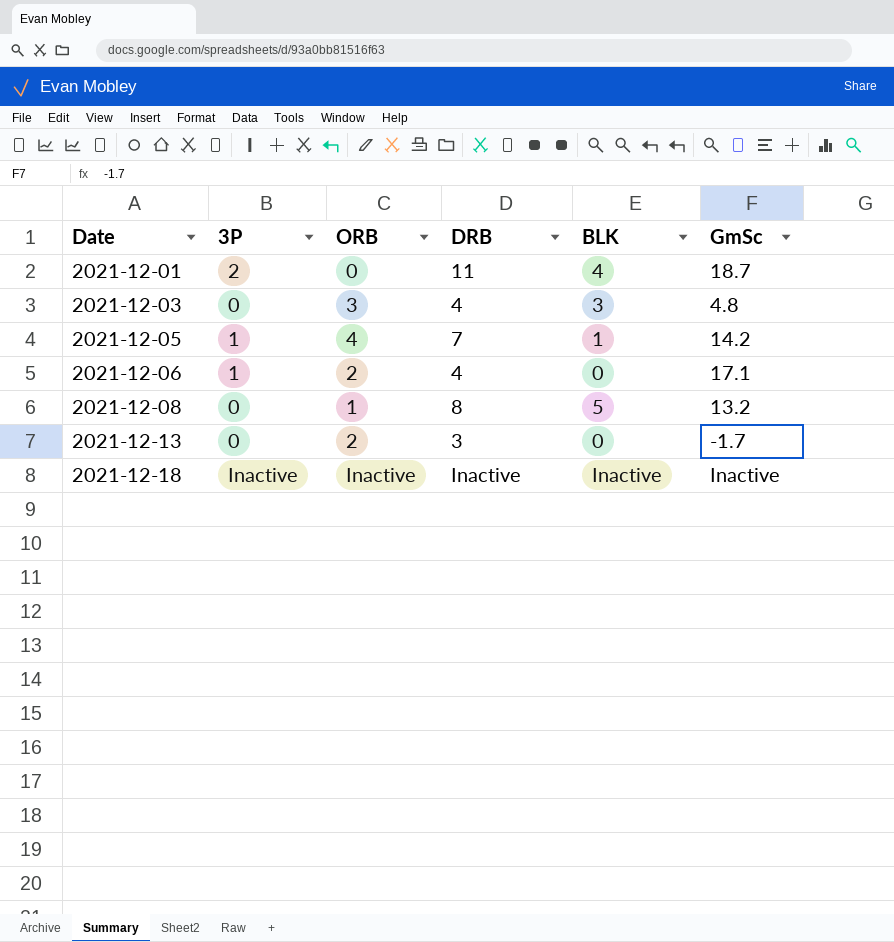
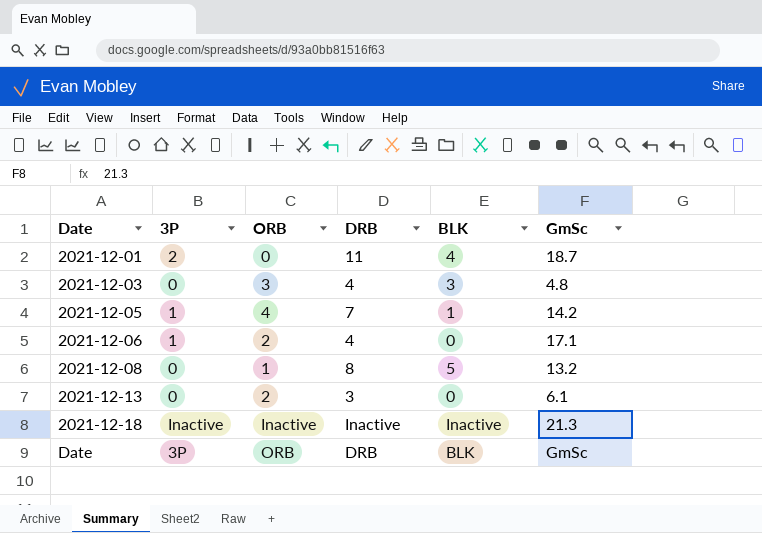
2021-12-13 | GmSc: -1.7 -> 6.1
2021-12-18 | GmSc: Inactive -> 21.3
row Date: none -> 3P | ORB | DRB | BLK | GmSc

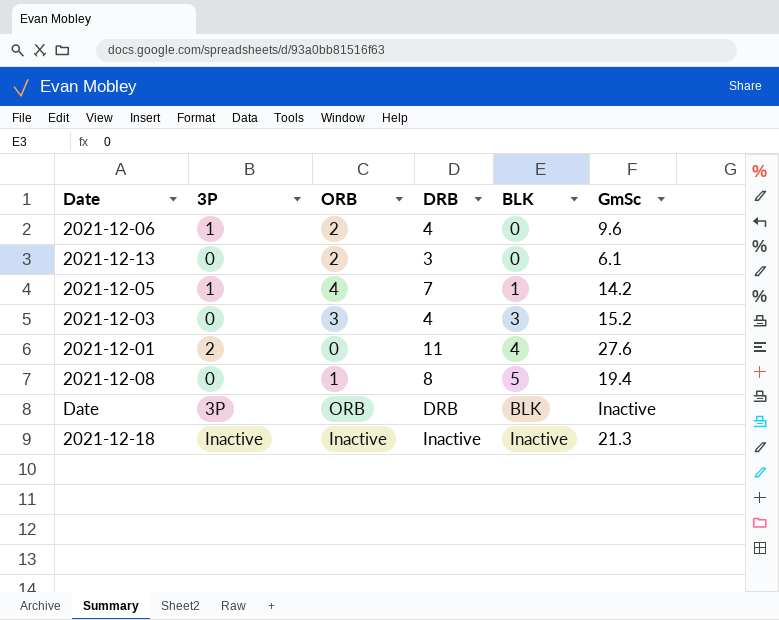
row order: Date ascending -> BLK ascending
2021-12-06 | GmSc: 17.1 -> 9.6
2021-12-03 | GmSc: 4.8 -> 15.2
2021-12-01 | GmSc: 18.7 -> 27.6
2021-12-08 | GmSc: 13.2 -> 19.4
Date | GmSc: GmSc -> Inactive

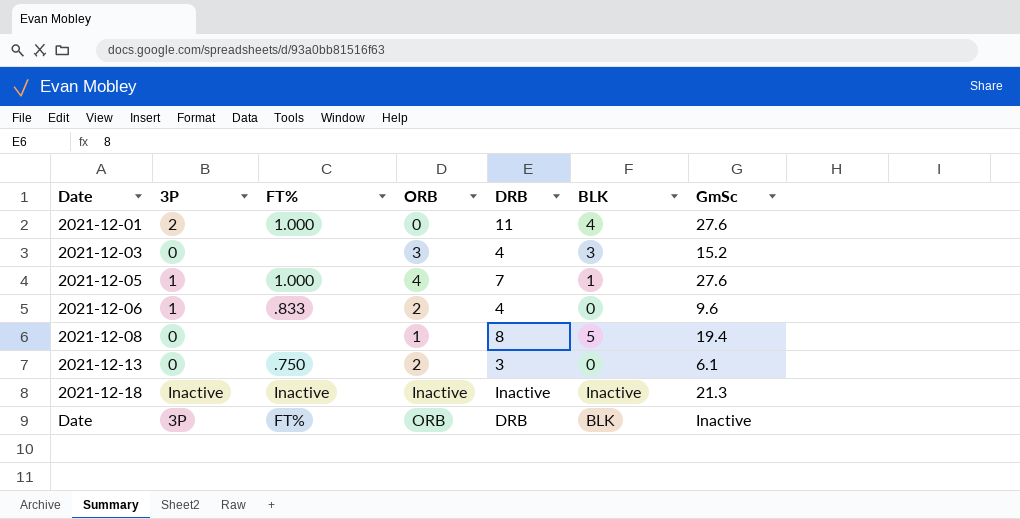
row order: BLK ascending -> Date ascending
column FT% | position: none -> 3
2021-12-05 | GmSc: 14.2 -> 27.6

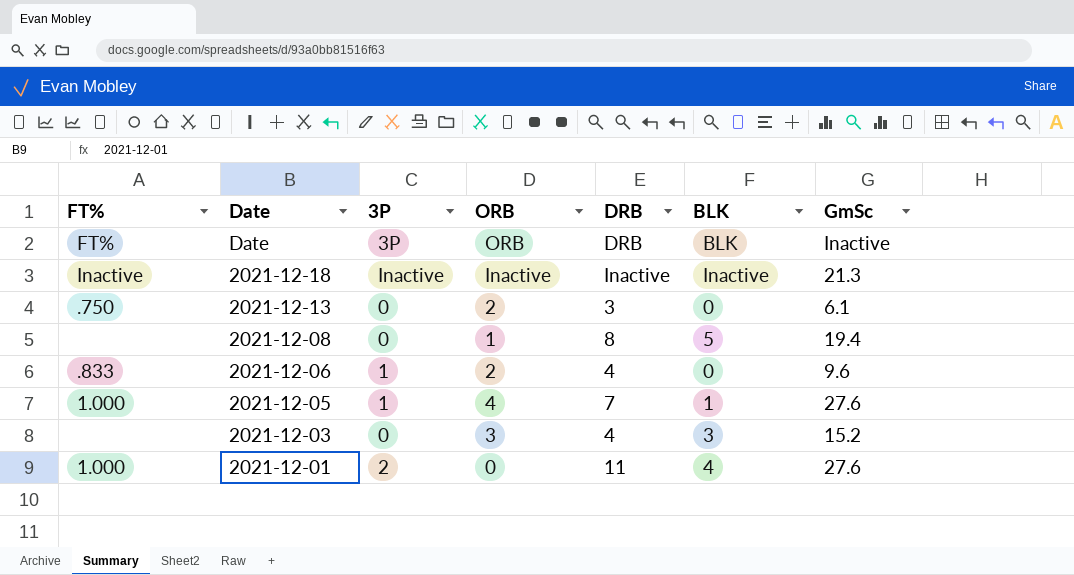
row order: Date ascending -> Date descending
column FT% | position: 3 -> 1

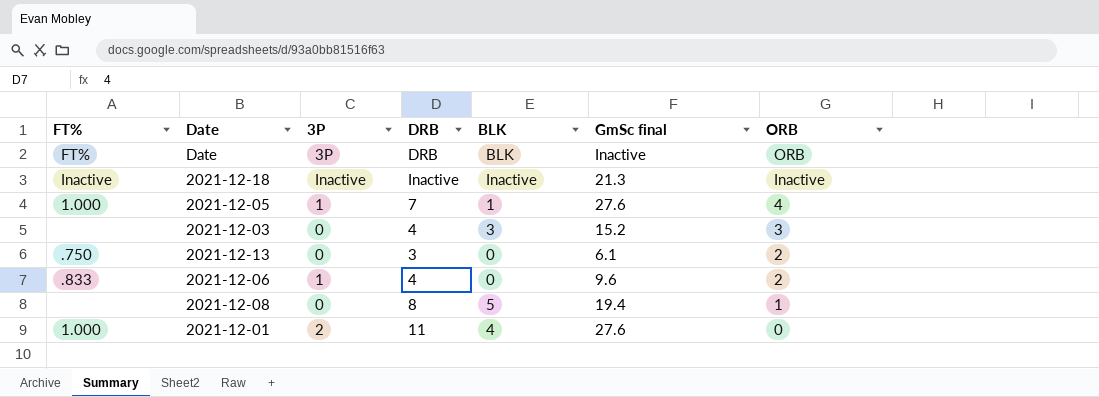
row order: Date descending -> ORB descending
column name: GmSc -> GmSc final
column ORB | position: 4 -> 7

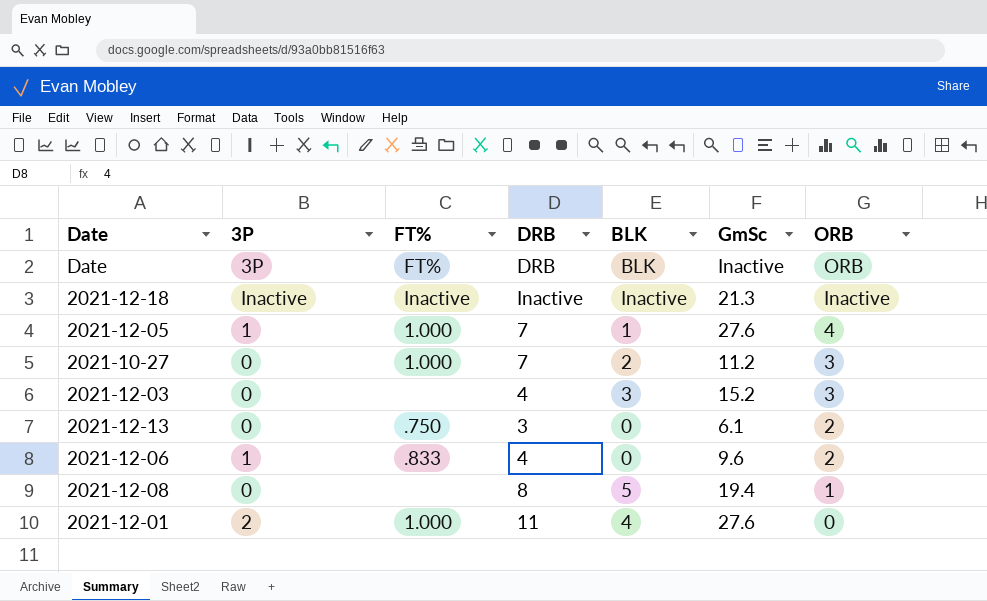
column FT% | position: 1 -> 3
column name: GmSc final -> GmSc
row 2021-10-27: none -> 0 | 1.000 | 7 | 2 | 11.2 | 3

